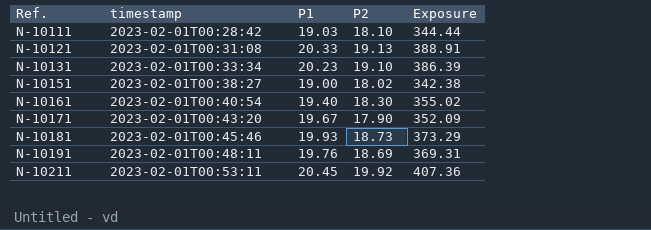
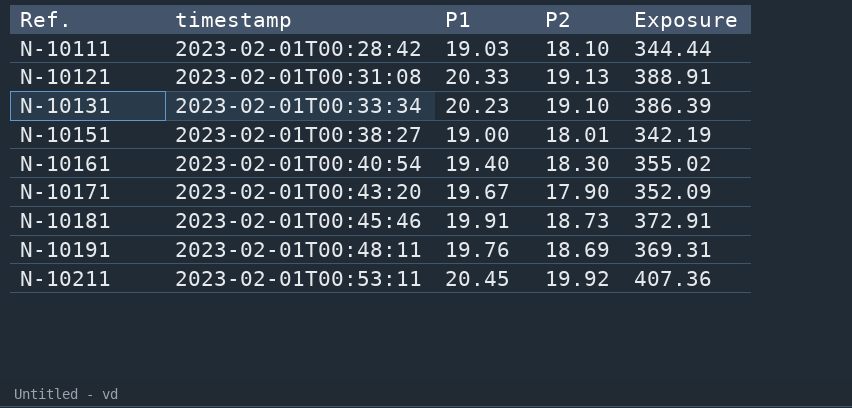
N-10151 | P2: 18.02 -> 18.01
N-10151 | Exposure: 342.38 -> 342.19
N-10181 | P1: 19.93 -> 19.91
N-10181 | Exposure: 373.29 -> 372.91

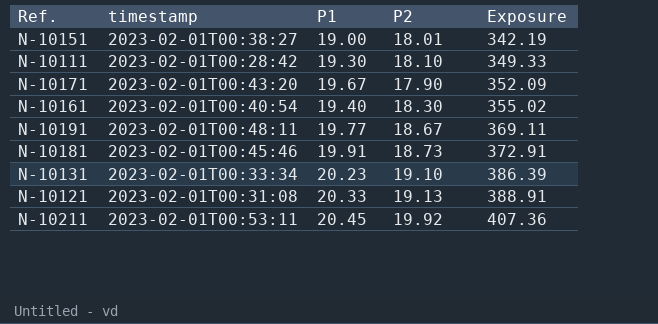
row order: Ref. ascending -> Exposure ascending
N-10111 | P1: 19.03 -> 19.30
N-10111 | Exposure: 344.44 -> 349.33
N-10191 | P1: 19.76 -> 19.77
N-10191 | P2: 18.69 -> 18.67
N-10191 | Exposure: 369.31 -> 369.11

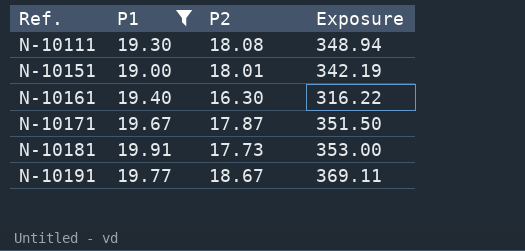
filter: none -> P1 <= 19.91
row order: Exposure ascending -> Ref. ascending
column timestamp | position: 2 -> none
N-10111 | P2: 18.10 -> 18.08
N-10111 | Exposure: 349.33 -> 348.94
N-10161 | P2: 18.30 -> 16.30
N-10161 | Exposure: 355.02 -> 316.22
N-10171 | P2: 17.90 -> 17.87
N-10171 | Exposure: 352.09 -> 351.50
N-10181 | P2: 18.73 -> 17.73
N-10181 | Exposure: 372.91 -> 353.00

